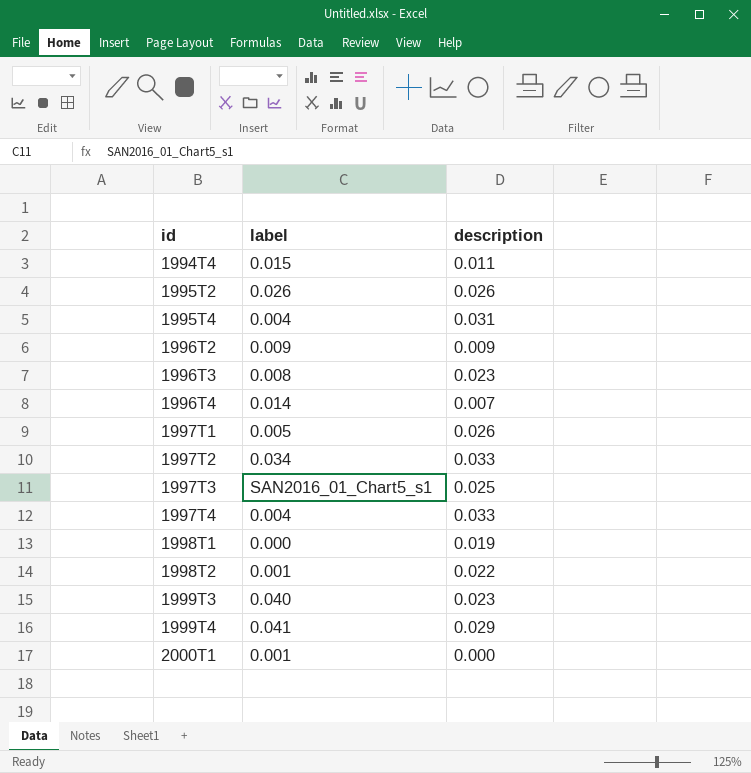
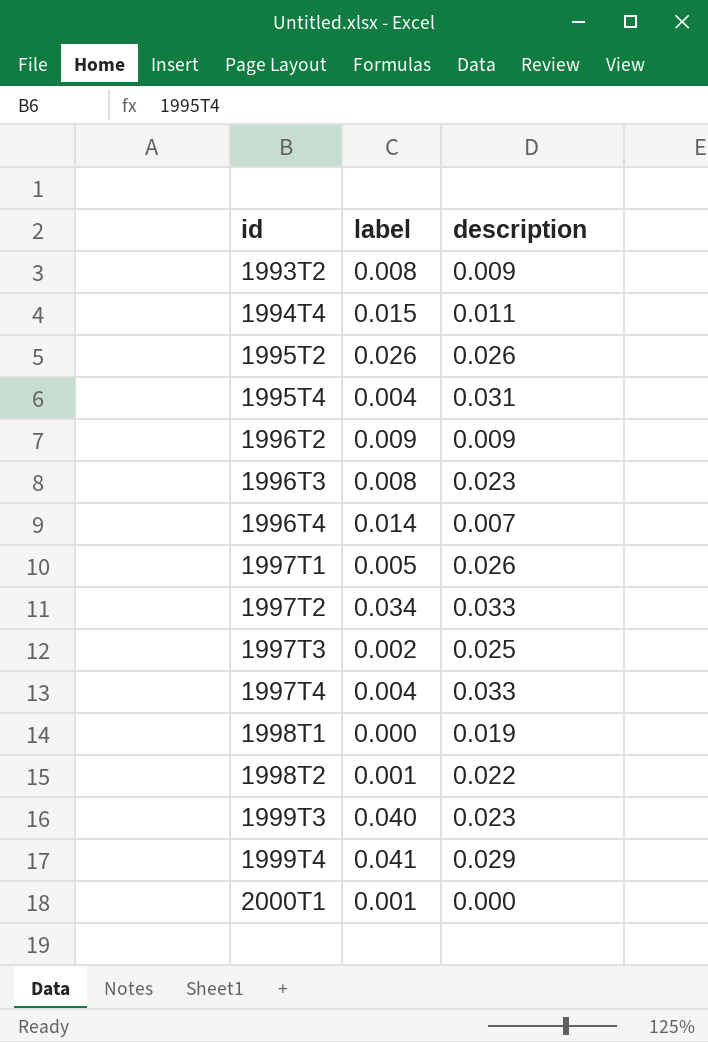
row 1993T2: none -> 0.008 | 0.009
1997T3 | label: SAN2016_01_Chart5_s1 -> 0.002

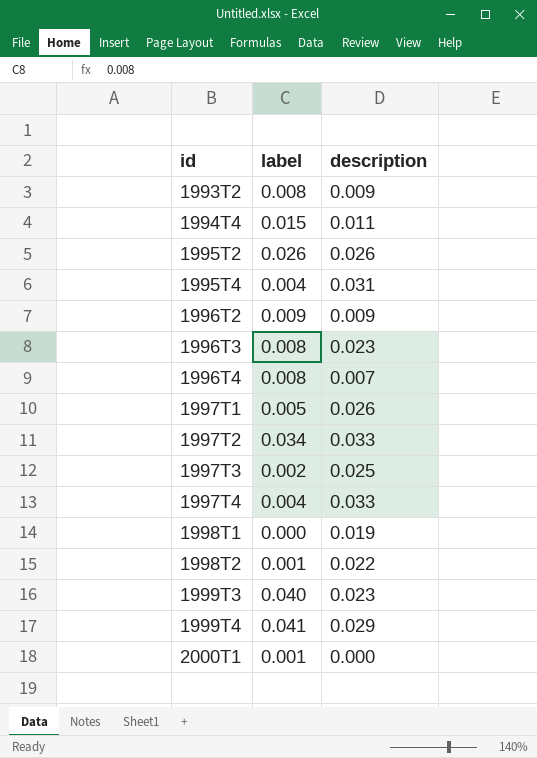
1996T4 | label: 0.014 -> 0.008

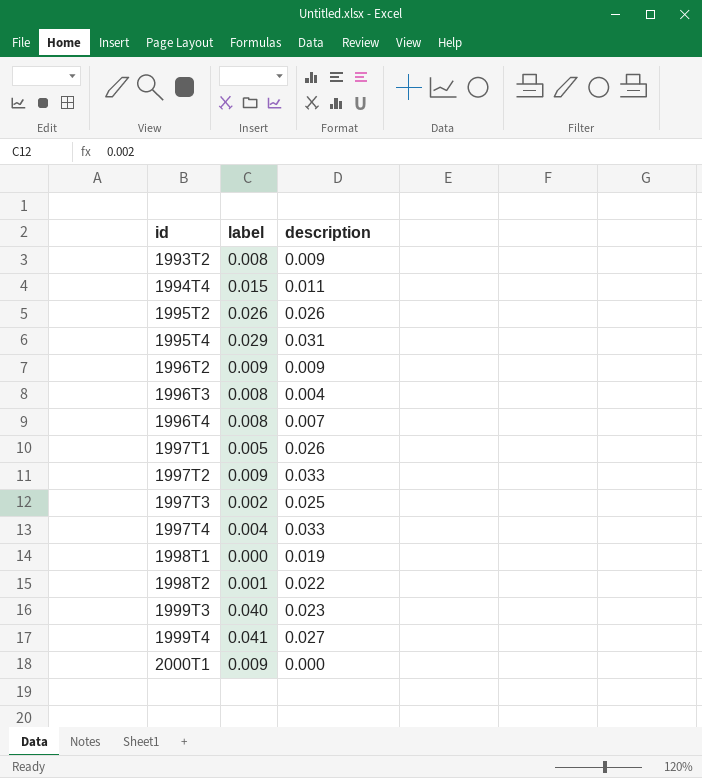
1995T4 | label: 0.004 -> 0.029
1996T3 | description: 0.023 -> 0.004
1997T2 | label: 0.034 -> 0.009
1999T4 | description: 0.029 -> 0.027
2000T1 | label: 0.001 -> 0.009

